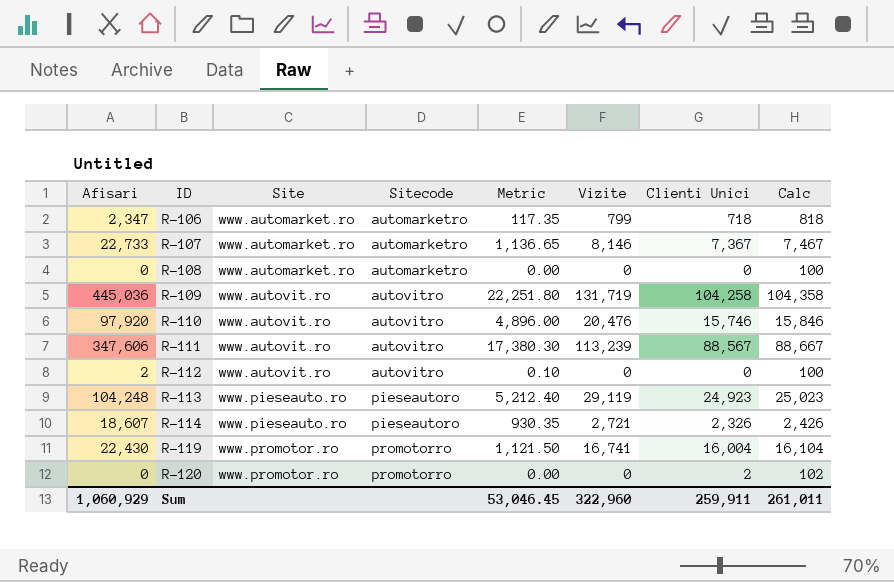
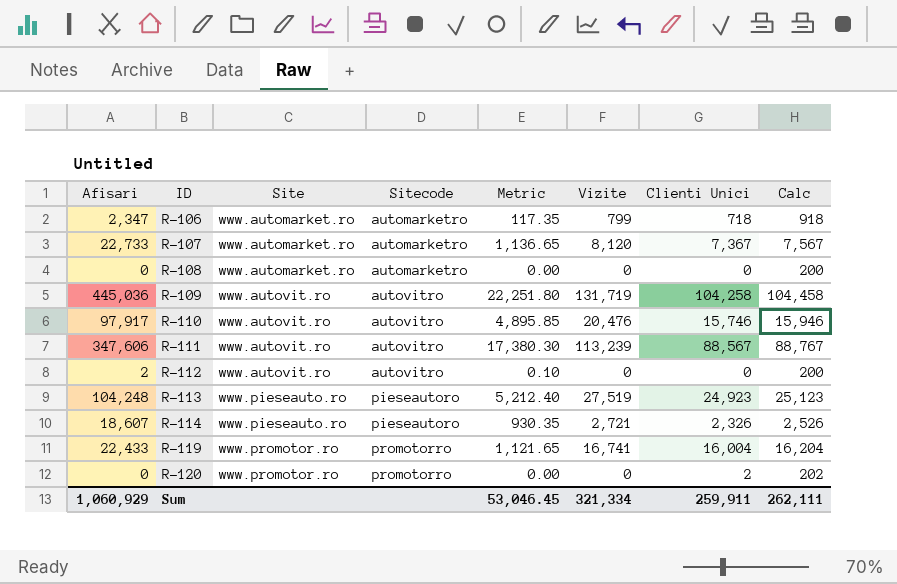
column Calc | formula: [Clienti Unici] + 100 -> [Clienti Unici] + 200
R-107 | Vizite: 8,146 -> 8,120
R-110 | Afisari: 97,920 -> 97,917
R-110 | Metric: 4,896.00 -> 4,895.85
R-113 | Vizite: 29,119 -> 27,519
R-119 | Afisari: 22,430 -> 22,433
R-119 | Metric: 1,121.50 -> 1,121.65
Sum | Vizite: 322,960 -> 321,334
Sum | Calc: 261,011 -> 262,111

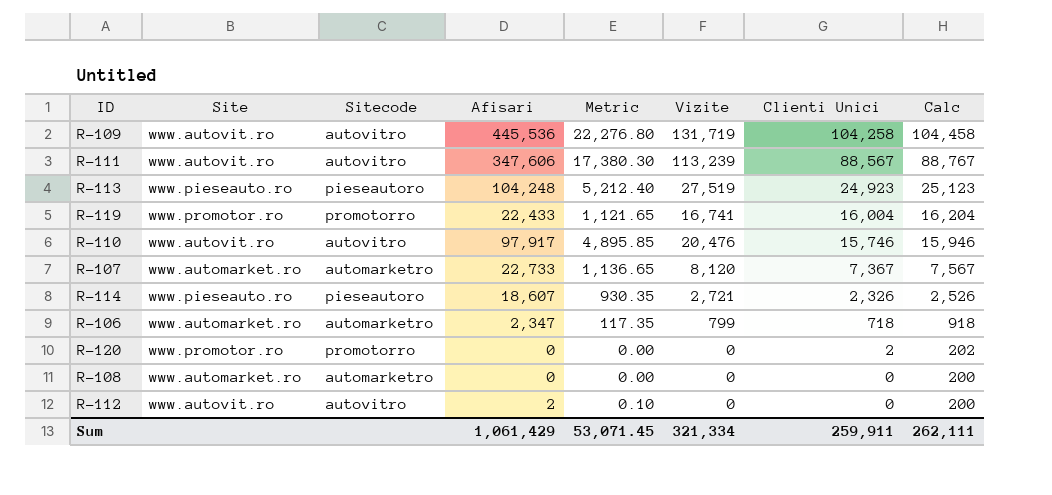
row order: ID ascending -> Clienti Unici descending
column Afisari | position: 1 -> 4
R-109 | Afisari: 445,036 -> 445,536
R-109 | Metric: 22,251.80 -> 22,276.80
Sum | Afisari: 1,060,929 -> 1,061,429
Sum | Metric: 53,046.45 -> 53,071.45

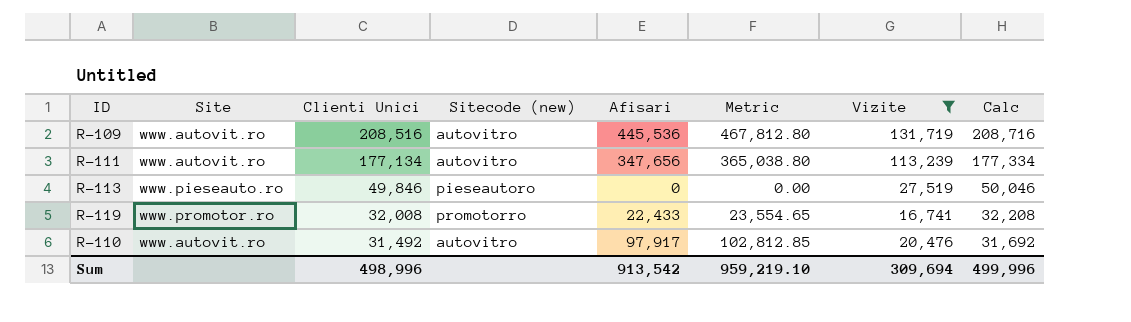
filter: none -> Vizite >= 16,741
column Clienti Unici | position: 7 -> 3
column name: Sitecode -> Sitecode (new)
column Metric | formula: [Afisari] * 0.05 -> [Afisari] * 1.05
R-109 | Clienti Unici: 104,258 -> 208,516
R-109 | Calc: 104,458 -> 208,716
R-111 | Clienti Unici: 88,567 -> 177,134
R-111 | Afisari: 347,606 -> 347,656
R-111 | Calc: 88,767 -> 177,334
R-113 | Clienti Unici: 24,923 -> 49,846
R-113 | Afisari: 104,248 -> 0
R-113 | Calc: 25,123 -> 50,046
R-119 | Clienti Unici: 16,004 -> 32,008
R-119 | Calc: 16,204 -> 32,208
R-110 | Clienti Unici: 15,746 -> 31,492
R-110 | Calc: 15,946 -> 31,692
Sum | Clienti Unici: 259,911 -> 498,996
Sum | Afisari: 1,061,429 -> 913,542
Sum | Metric: 53,071.45 -> 959,219.10
Sum | Vizite: 321,334 -> 309,694
Sum | Calc: 262,111 -> 499,996

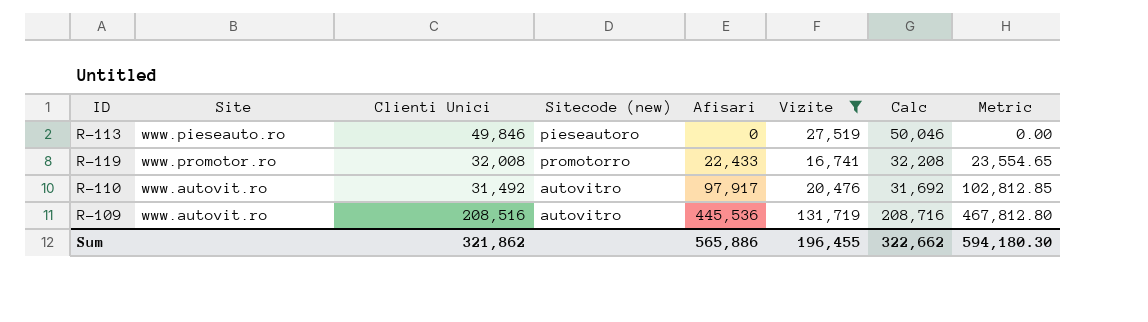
row order: Clienti Unici descending -> Afisari ascending
column Metric | position: 6 -> 8
row R-111: www.autovit.ro | 177,134 | autovitro | 347,656 | 365,038.80 | 113,239 | 177,334 -> none
Sum | Clienti Unici: 498,996 -> 321,862
Sum | Afisari: 913,542 -> 565,886
Sum | Vizite: 309,694 -> 196,455
Sum | Calc: 499,996 -> 322,662
Sum | Metric: 959,219.10 -> 594,180.30

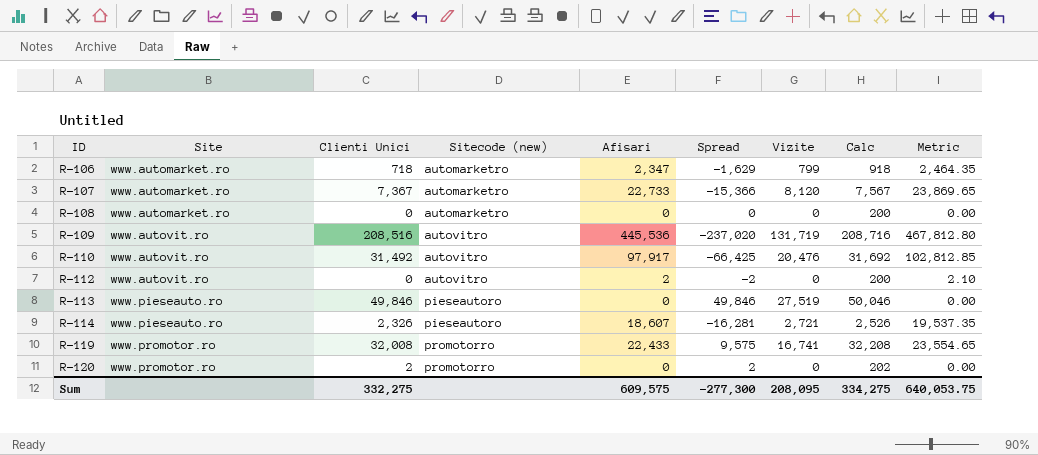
filter: Vizite >= 16,741 -> none
row order: Afisari ascending -> ID ascending
column Spread | formula: none -> [Clienti Unici] - [Afisari]
Sum | Clienti Unici: 321,862 -> 332,275
Sum | Afisari: 565,886 -> 609,575
Sum | Vizite: 196,455 -> 208,095
Sum | Calc: 322,662 -> 334,275
Sum | Metric: 594,180.30 -> 640,053.75

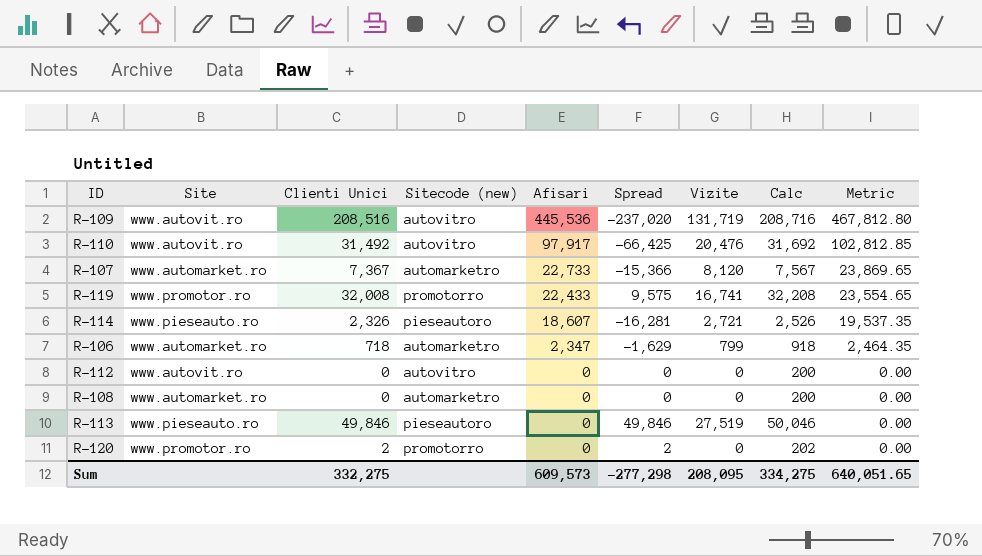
row order: ID ascending -> Afisari descending
R-112 | Afisari: 2 -> 0
R-112 | Spread: -2 -> 0
R-112 | Metric: 2.10 -> 0.00
Sum | Afisari: 609,575 -> 609,573
Sum | Spread: -277,300 -> -277,298
Sum | Metric: 640,053.75 -> 640,051.65

